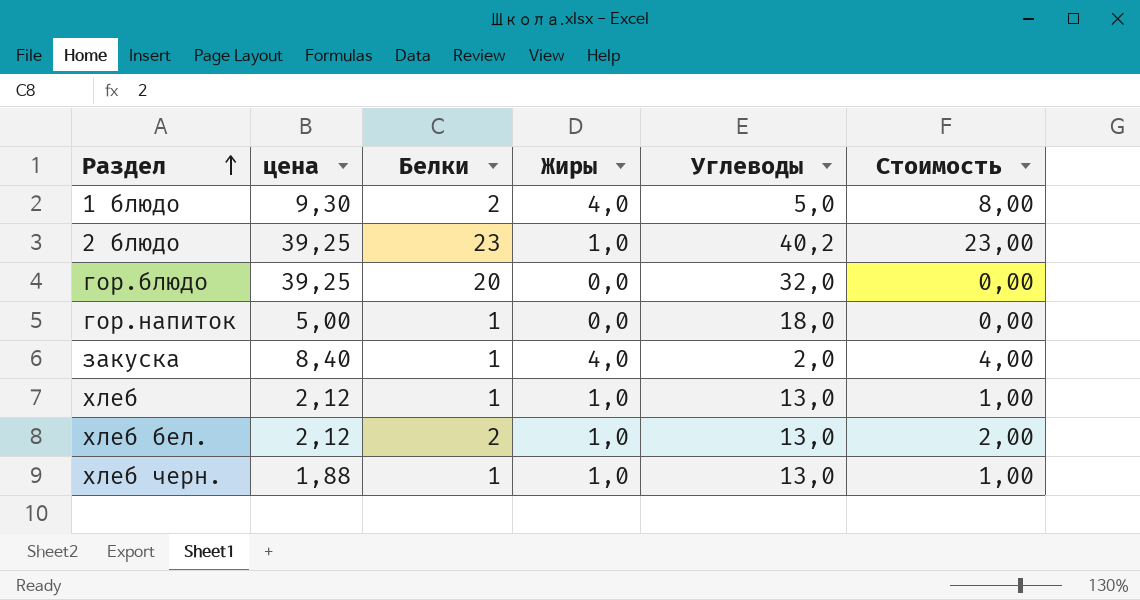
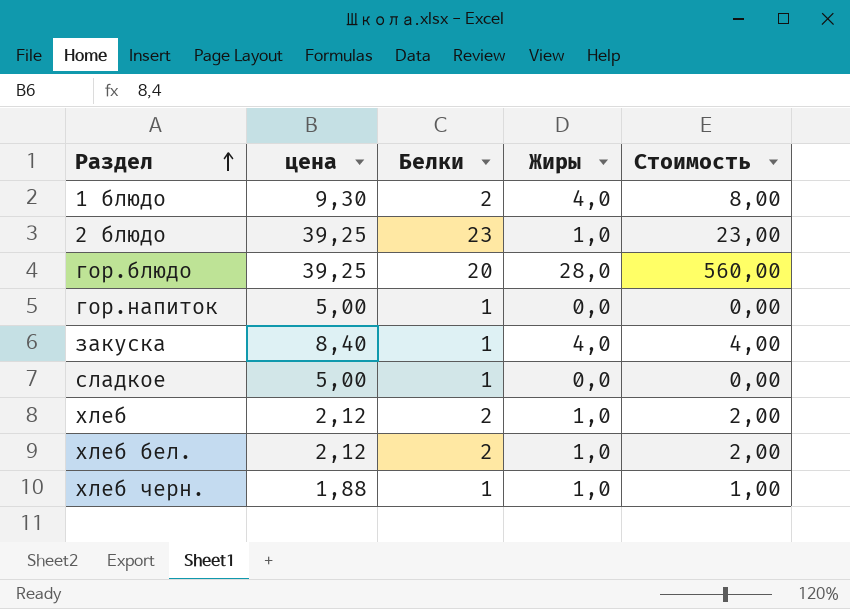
column Углеводы | position: 5 -> none
гор.блюдо | Жиры: 0,0 -> 28,0
гор.блюдо | Стоимость: 0,00 -> 560,00
row сладкое: none -> 5,00 | 1 | 0,0 | 0,00
хлеб | Белки: 1 -> 2
хлеб | Стоимость: 1,00 -> 2,00

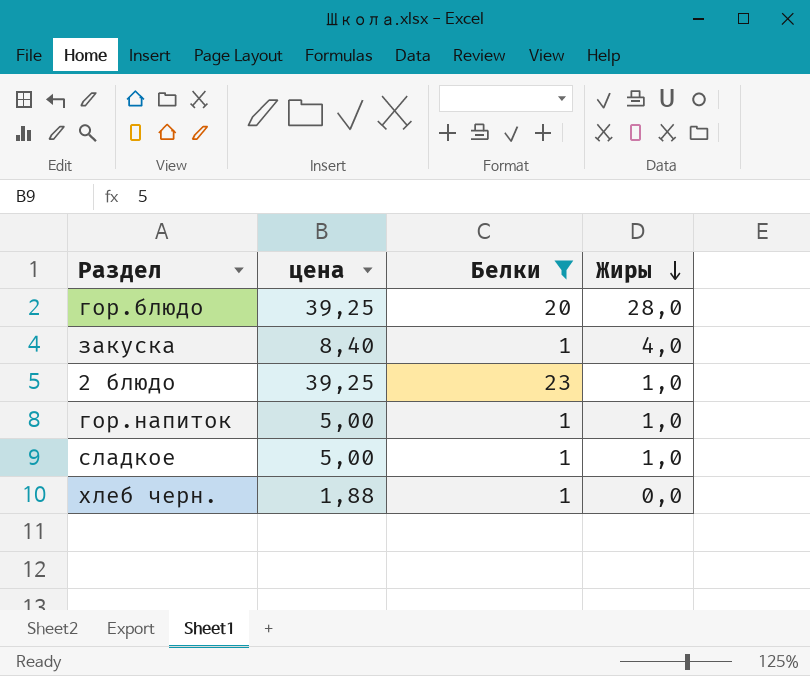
filter: none -> Белки != 2
row order: Раздел ascending -> Жиры descending
column Стоимость | formula: [Белки] * [Жиры] -> none
гор.напиток | Жиры: 0,0 -> 1,0
сладкое | Жиры: 0,0 -> 1,0
хлеб черн. | Жиры: 1,0 -> 0,0

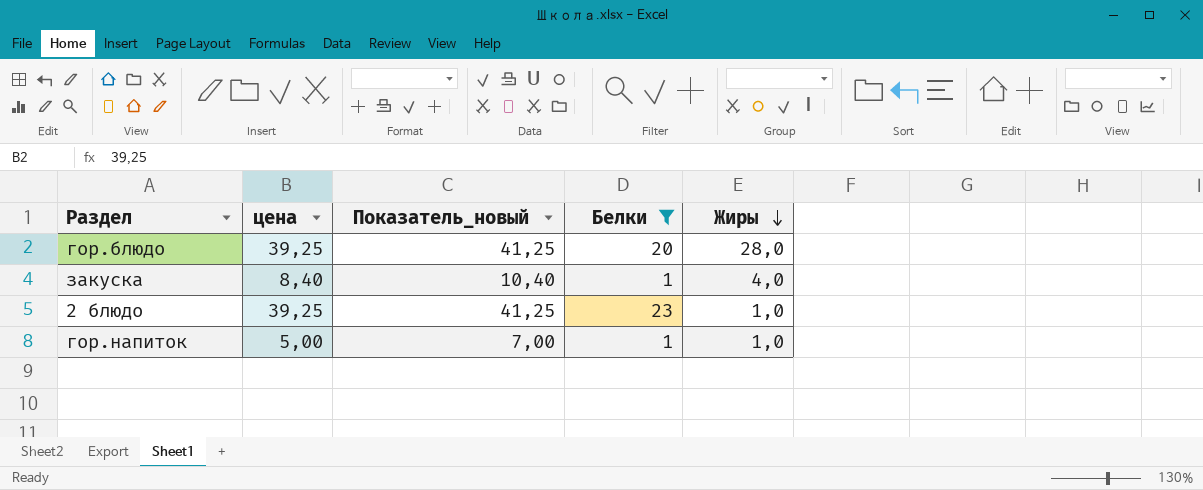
column Показатель_новый | formula: none -> [цена] + 2
row сладкое: 5,00 | 1 | 1,0 -> none
row хлеб черн.: 1,88 | 1 | 0,0 -> none

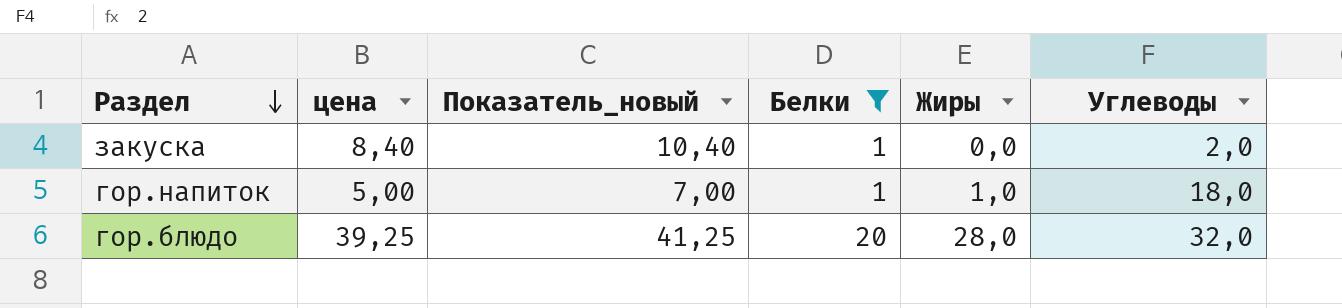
row order: Жиры descending -> Раздел descending
column Углеводы | position: none -> 6
row 2 блюдо: 39,25 | 41,25 | 23 | 1,0 -> none
закуска | Жиры: 4,0 -> 0,0

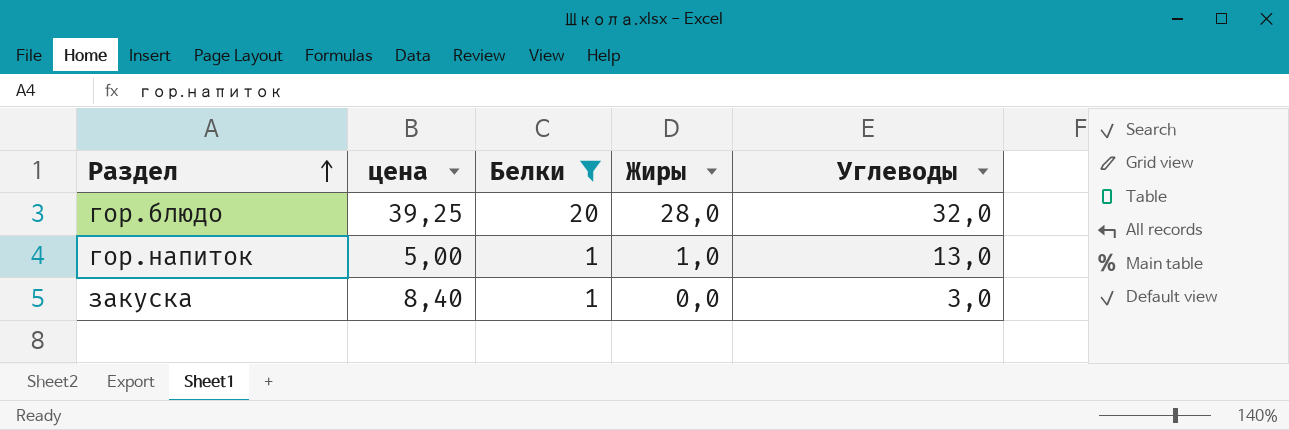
row order: Раздел descending -> Раздел ascending
column Показатель_новый | formula: [цена] + 2 -> none
гор.напиток | Углеводы: 18,0 -> 13,0
закуска | Углеводы: 2,0 -> 3,0

